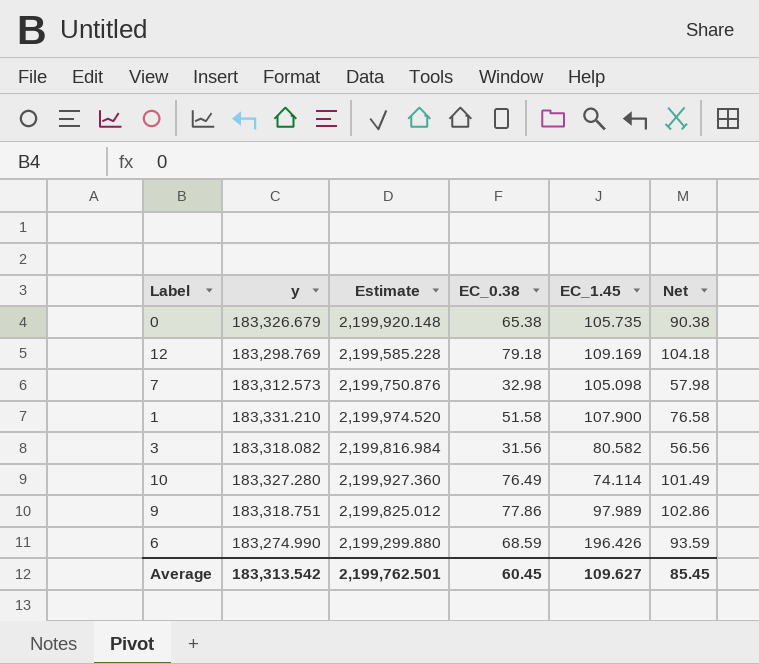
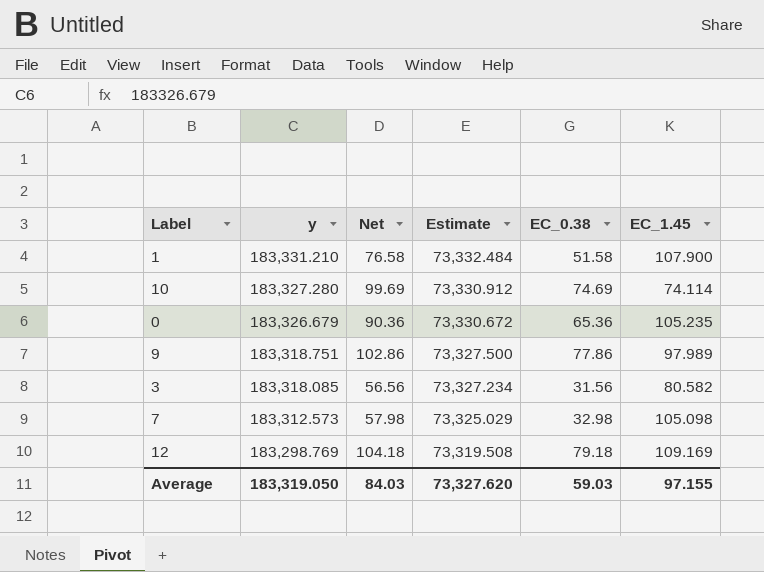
row order: none -> y descending
column Net | position: 6 -> 3
column Estimate | formula: [y] * 12 -> [y] * 0.4
row 6: 183,274.990 | 2,199,299.880 | 68.59 | 196.426 | 93.59 -> none
10 | Net: 101.49 -> 99.69
10 | EC_0.38: 76.49 -> 74.69
0 | Net: 90.38 -> 90.36
0 | EC_0.38: 65.38 -> 65.36
0 | EC_1.45: 105.735 -> 105.235
3 | y: 183,318.082 -> 183,318.085
Average | y: 183,313.542 -> 183,319.050
Average | Net: 85.45 -> 84.03
Average | Estimate: 2,199,762.501 -> 73,327.620
Average | EC_0.38: 60.45 -> 59.03
Average | EC_1.45: 109.627 -> 97.155

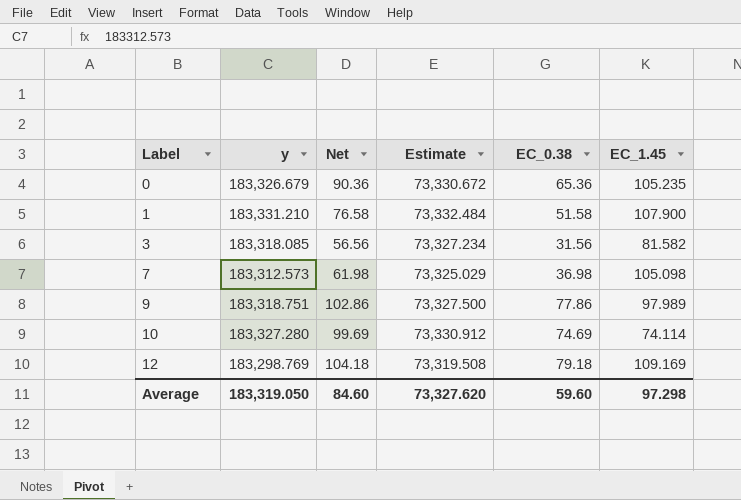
row order: y descending -> Label ascending
3 | EC_1.45: 80.582 -> 81.582
7 | Net: 57.98 -> 61.98
7 | EC_0.38: 32.98 -> 36.98
Average | Net: 84.03 -> 84.60
Average | EC_0.38: 59.03 -> 59.60
Average | EC_1.45: 97.155 -> 97.298

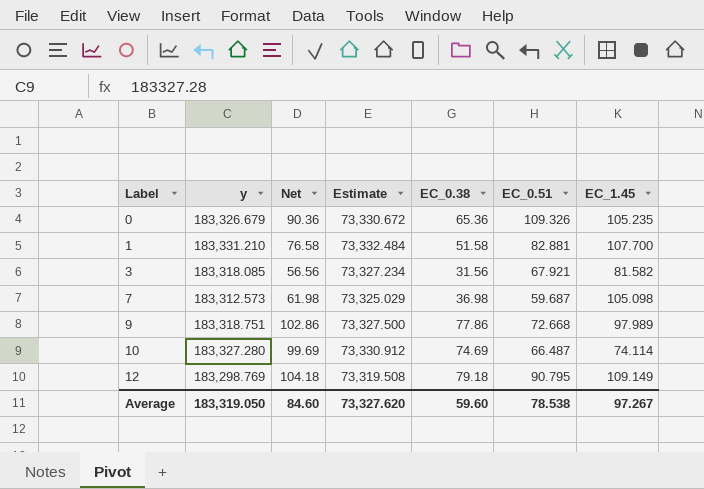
column EC_0.51 | position: none -> 6
1 | EC_1.45: 107.900 -> 107.700
12 | EC_1.45: 109.169 -> 109.149
Average | EC_1.45: 97.298 -> 97.267

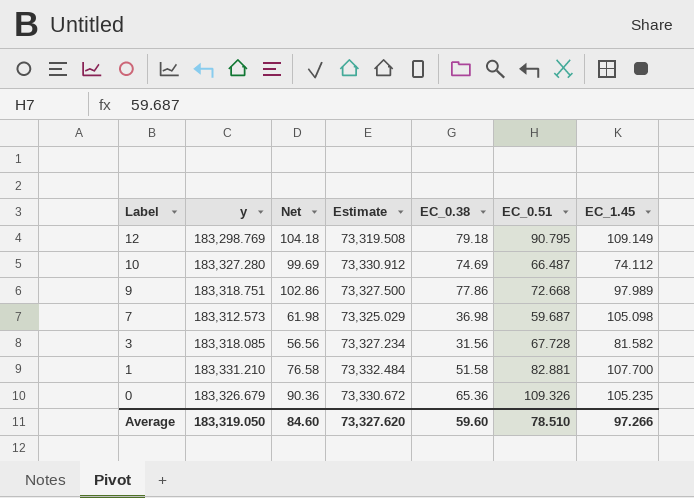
row order: Label ascending -> Label descending
10 | EC_1.45: 74.114 -> 74.112
3 | EC_0.51: 67.921 -> 67.728
Average | EC_0.51: 78.538 -> 78.510
Average | EC_1.45: 97.267 -> 97.266

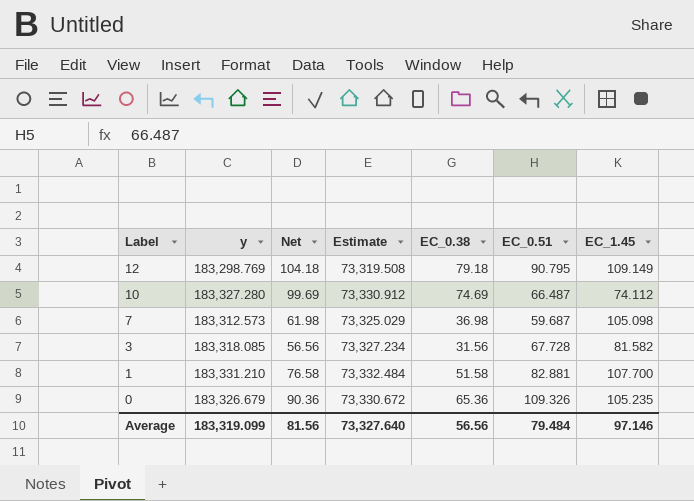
row 9: 183,318.751 | 102.86 | 73,327.500 | 77.86 | 72.668 | 97.989 -> none
Average | y: 183,319.050 -> 183,319.099
Average | Net: 84.60 -> 81.56
Average | Estimate: 73,327.620 -> 73,327.640
Average | EC_0.38: 59.60 -> 56.56
Average | EC_0.51: 78.510 -> 79.484
Average | EC_1.45: 97.266 -> 97.146

